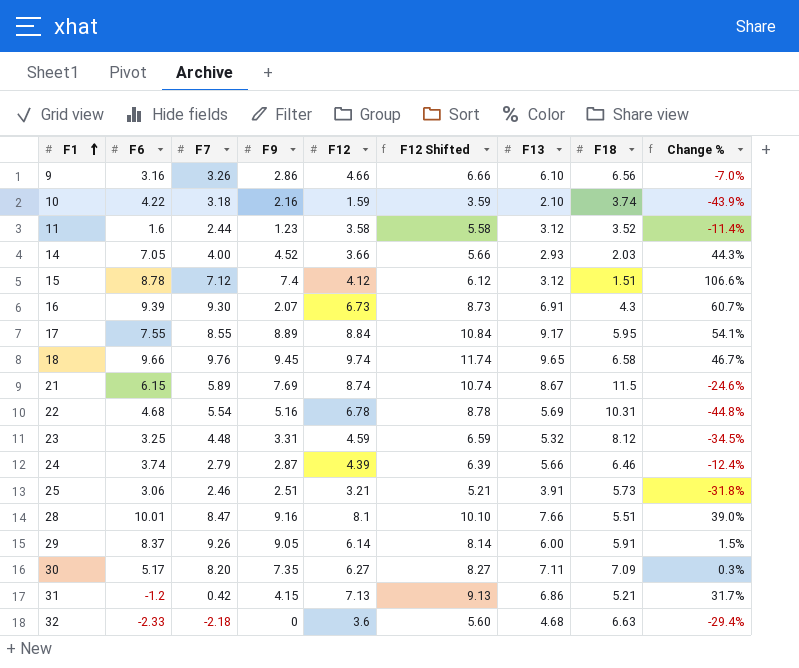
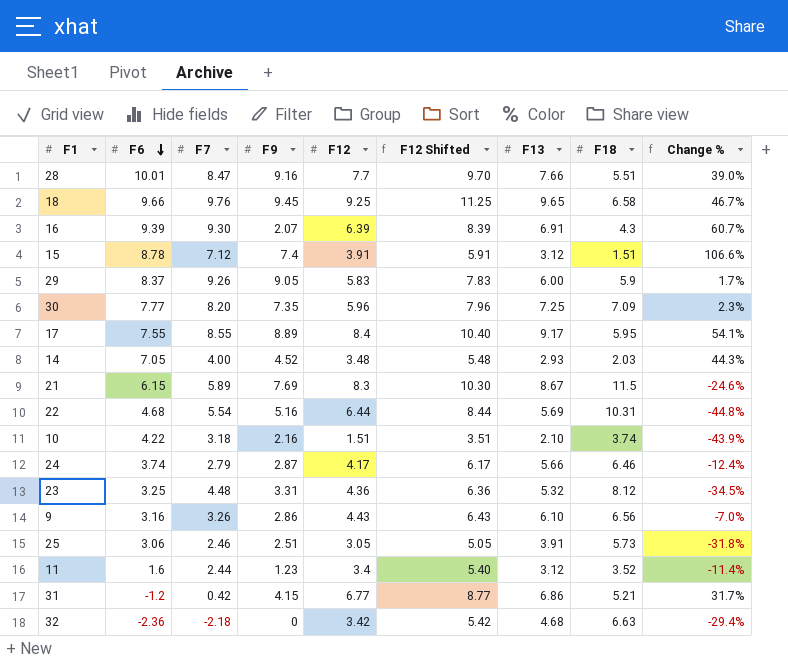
row order: F1 ascending -> F6 descending
28 | F12: 8.1 -> 7.7
28 | F12 Shifted: 10.10 -> 9.70
18 | F12: 9.74 -> 9.25
18 | F12 Shifted: 11.74 -> 11.25
16 | F12: 6.73 -> 6.39
16 | F12 Shifted: 8.73 -> 8.39
15 | F12: 4.12 -> 3.91
15 | F12 Shifted: 6.12 -> 5.91
29 | F12: 6.14 -> 5.83
29 | F12 Shifted: 8.14 -> 7.83
29 | F18: 5.91 -> 5.9
29 | Change %: 1.5% -> 1.7%
30 | F6: 5.17 -> 7.77
30 | F12: 6.27 -> 5.96
30 | F12 Shifted: 8.27 -> 7.96
30 | F13: 7.11 -> 7.25
30 | Change %: 0.3% -> 2.3%
17 | F12: 8.84 -> 8.4
17 | F12 Shifted: 10.84 -> 10.40
14 | F12: 3.66 -> 3.48
14 | F12 Shifted: 5.66 -> 5.48
21 | F12: 8.74 -> 8.3
21 | F12 Shifted: 10.74 -> 10.30
22 | F12: 6.78 -> 6.44
22 | F12 Shifted: 8.78 -> 8.44
10 | F12: 1.59 -> 1.51
10 | F12 Shifted: 3.59 -> 3.51
24 | F12: 4.39 -> 4.17
24 | F12 Shifted: 6.39 -> 6.17
23 | F12: 4.59 -> 4.36
23 | F12 Shifted: 6.59 -> 6.36
9 | F12: 4.66 -> 4.43
9 | F12 Shifted: 6.66 -> 6.43
25 | F12: 3.21 -> 3.05
25 | F12 Shifted: 5.21 -> 5.05
11 | F12: 3.58 -> 3.4
11 | F12 Shifted: 5.58 -> 5.40
31 | F12: 7.13 -> 6.77
31 | F12 Shifted: 9.13 -> 8.77
32 | F6: -2.33 -> -2.36
32 | F12: 3.6 -> 3.42
32 | F12 Shifted: 5.60 -> 5.42

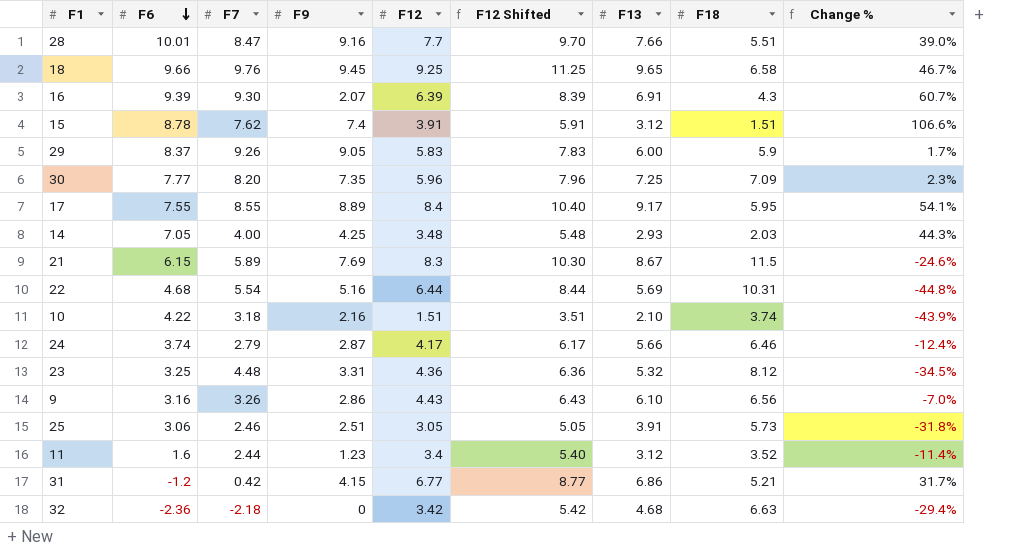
15 | F7: 7.12 -> 7.62
14 | F9: 4.52 -> 4.25

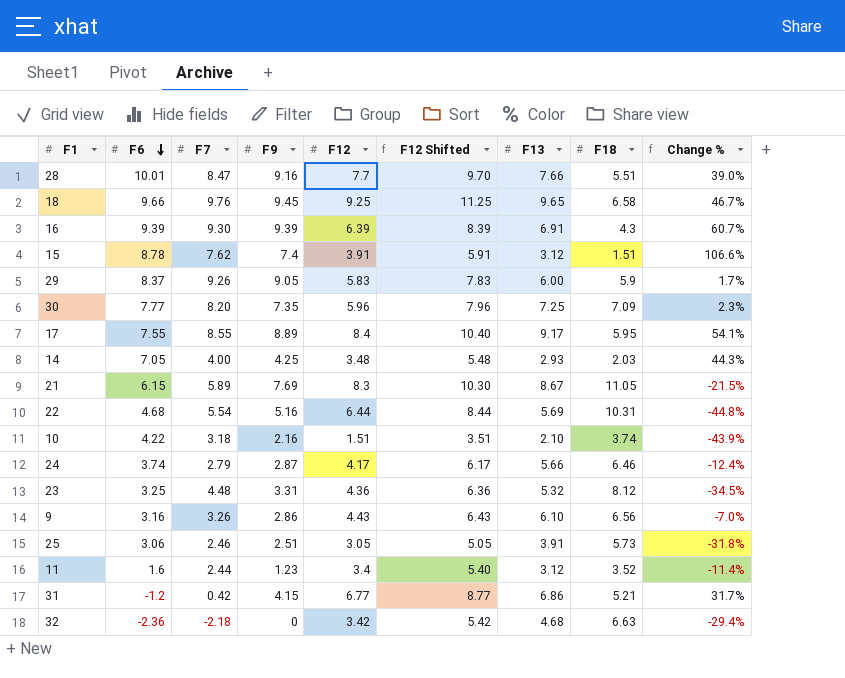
16 | F9: 2.07 -> 9.39
21 | F18: 11.5 -> 11.05
21 | Change %: -24.6% -> -21.5%

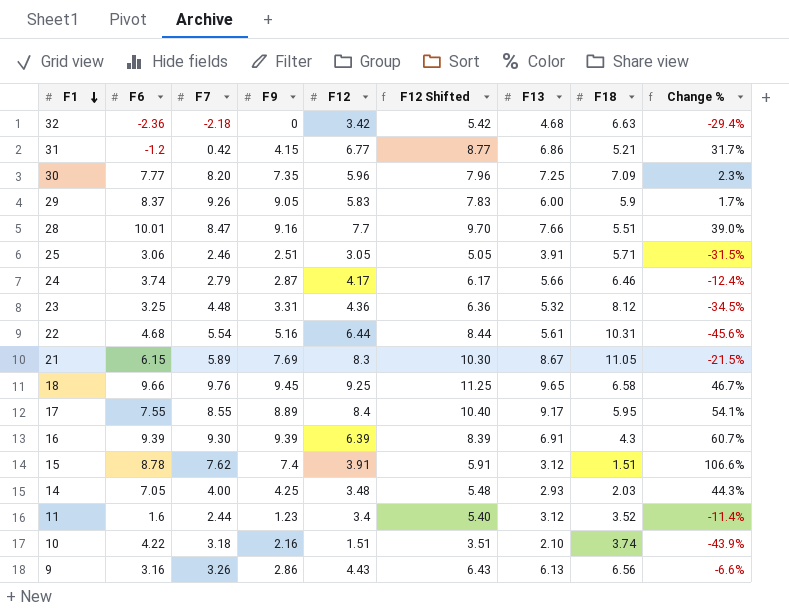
row order: F6 descending -> F1 descending
25 | F18: 5.73 -> 5.71
25 | Change %: -31.8% -> -31.5%
22 | F13: 5.69 -> 5.61
22 | Change %: -44.8% -> -45.6%
9 | F13: 6.10 -> 6.13
9 | Change %: -7.0% -> -6.6%

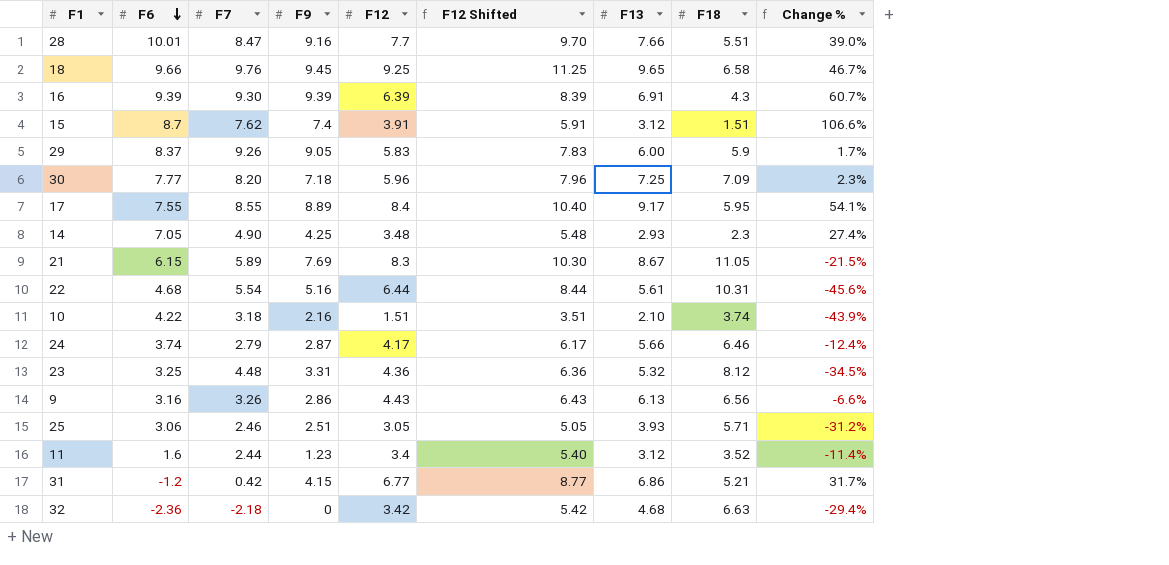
row order: F1 descending -> F6 descending
15 | F6: 8.78 -> 8.7
30 | F9: 7.35 -> 7.18
14 | F7: 4.00 -> 4.90
14 | F18: 2.03 -> 2.3
14 | Change %: 44.3% -> 27.4%
25 | F13: 3.91 -> 3.93
25 | Change %: -31.5% -> -31.2%

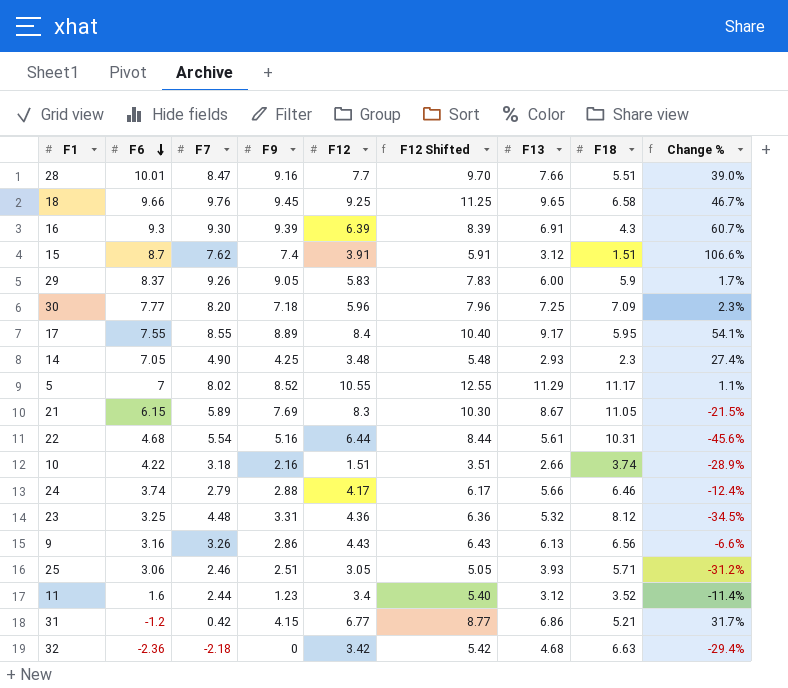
16 | F6: 9.39 -> 9.3
row 5: none -> 7 | 8.02 | 8.52 | 10.55 | 12.55 | 11.29 | 11.17 | 1.1%
10 | F13: 2.10 -> 2.66
10 | Change %: -43.9% -> -28.9%
24 | F9: 2.87 -> 2.88

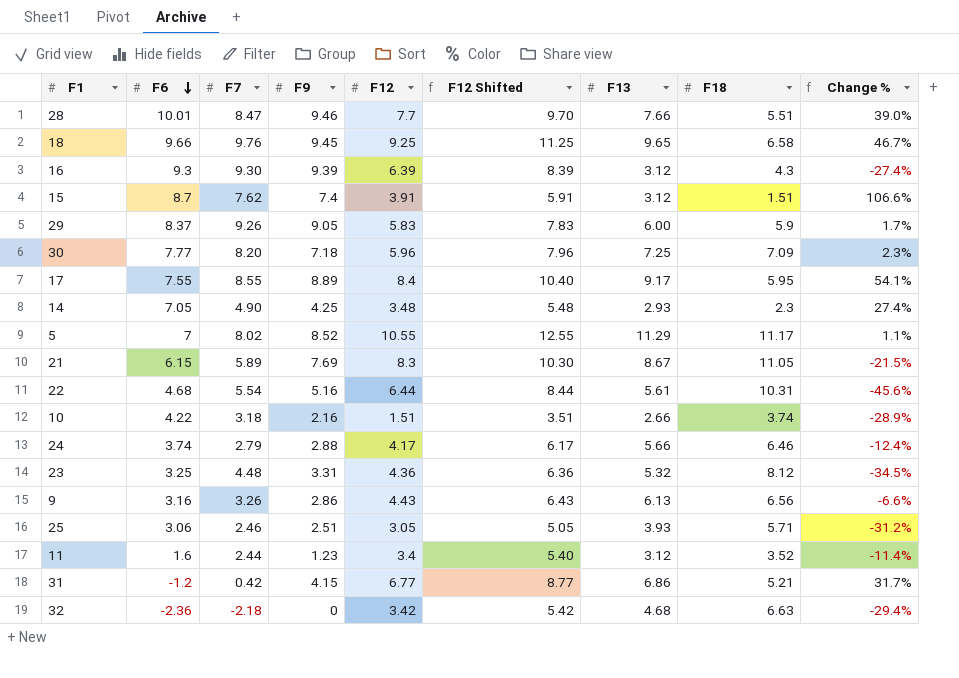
28 | F9: 9.16 -> 9.46
16 | F13: 6.91 -> 3.12
16 | Change %: 60.7% -> -27.4%

